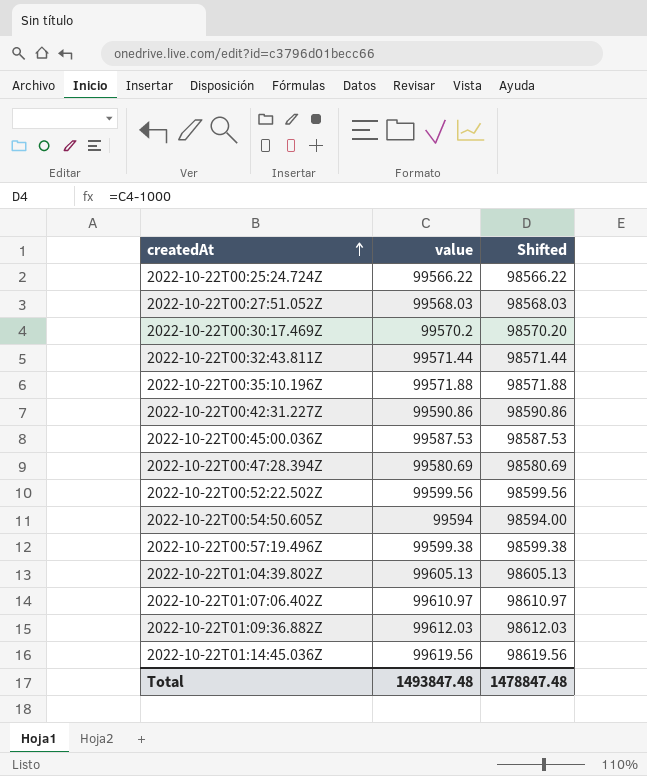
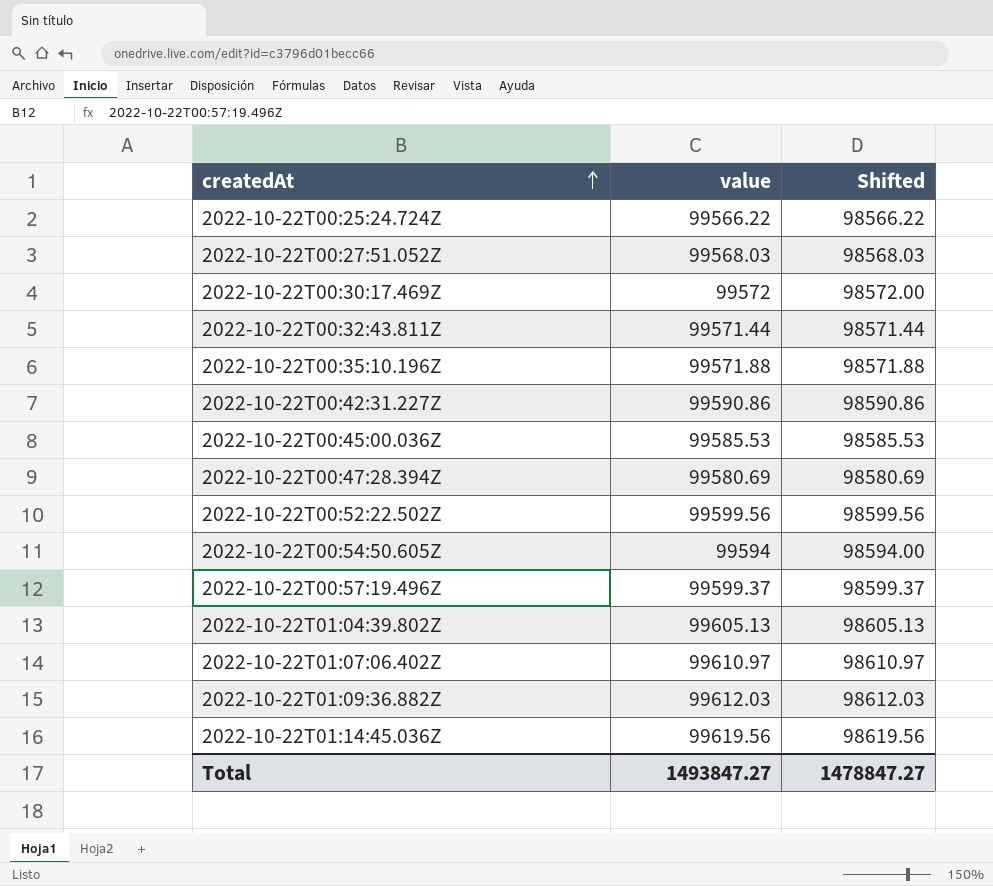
2022-10-22T00:30:17.469Z | value: 99570.2 -> 99572
2022-10-22T00:30:17.469Z | Shifted: 98570.20 -> 98572.00
2022-10-22T00:45:00.036Z | value: 99587.53 -> 99585.53
2022-10-22T00:45:00.036Z | Shifted: 98587.53 -> 98585.53
2022-10-22T00:57:19.496Z | value: 99599.38 -> 99599.37
2022-10-22T00:57:19.496Z | Shifted: 98599.38 -> 98599.37
Total | value: 1493847.48 -> 1493847.27
Total | Shifted: 1478847.48 -> 1478847.27

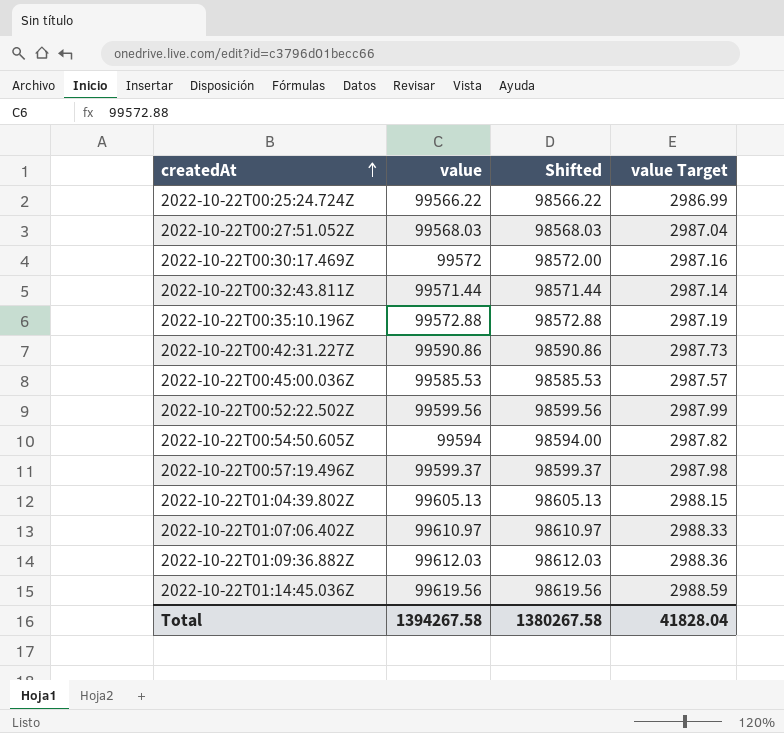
column value Target | formula: none -> [value] * 0.03
row 2022-10-22T00:47:28.394Z: 99580.69 | 98580.69 -> none
2022-10-22T00:35:10.196Z | value: 99571.88 -> 99572.88
2022-10-22T00:35:10.196Z | Shifted: 98571.88 -> 98572.88
Total | value: 1493847.27 -> 1394267.58
Total | Shifted: 1478847.27 -> 1380267.58

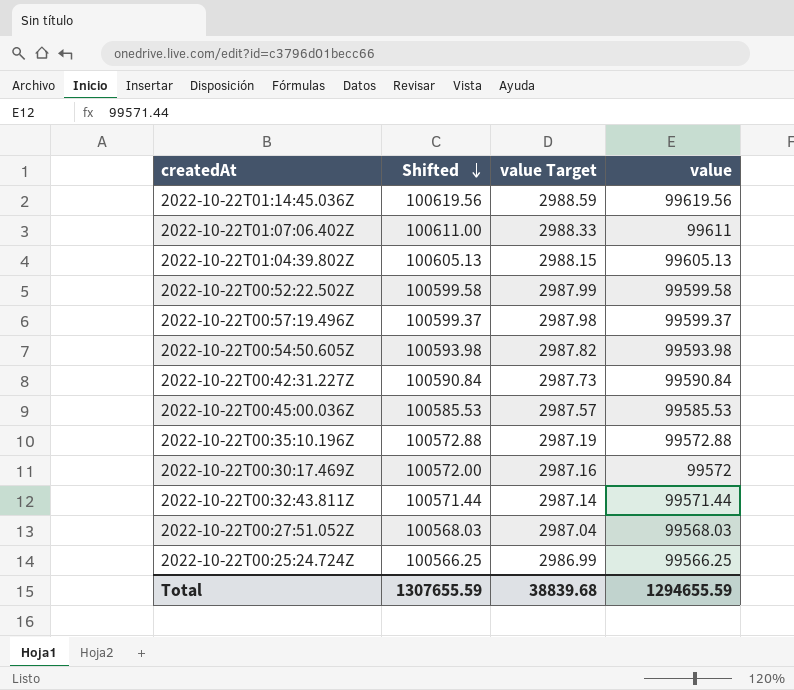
row order: createdAt ascending -> Shifted descending
column Shifted | formula: [value] - 1000 -> [value] + 1000
column value | position: 2 -> 4
row 2022-10-22T01:09:36.882Z: 99612.03 | 98612.03 | 2988.36 -> none
2022-10-22T01:07:06.402Z | value: 99610.97 -> 99611
2022-10-22T00:52:22.502Z | value: 99599.56 -> 99599.58
2022-10-22T00:54:50.605Z | value: 99594 -> 99593.98
2022-10-22T00:42:31.227Z | value: 99590.86 -> 99590.84
2022-10-22T00:25:24.724Z | value: 99566.22 -> 99566.25
Total | Shifted: 1380267.58 -> 1307655.59
Total | value Target: 41828.04 -> 38839.68
Total | value: 1394267.58 -> 1294655.59

